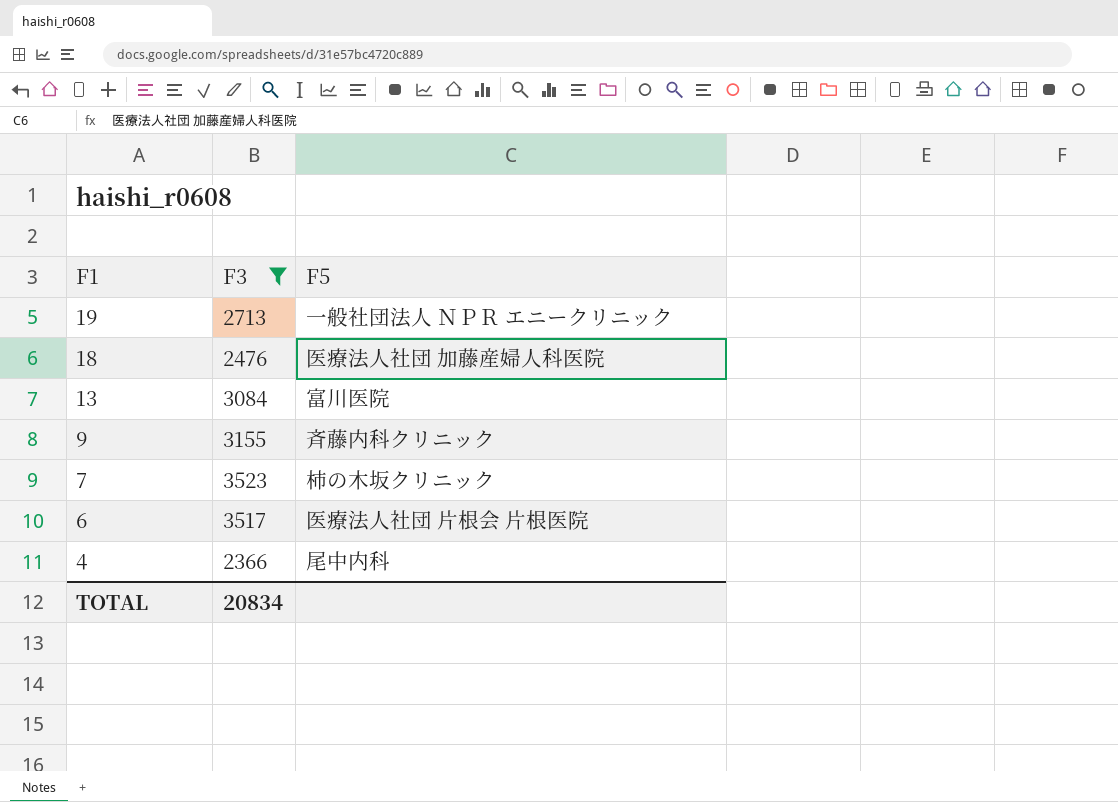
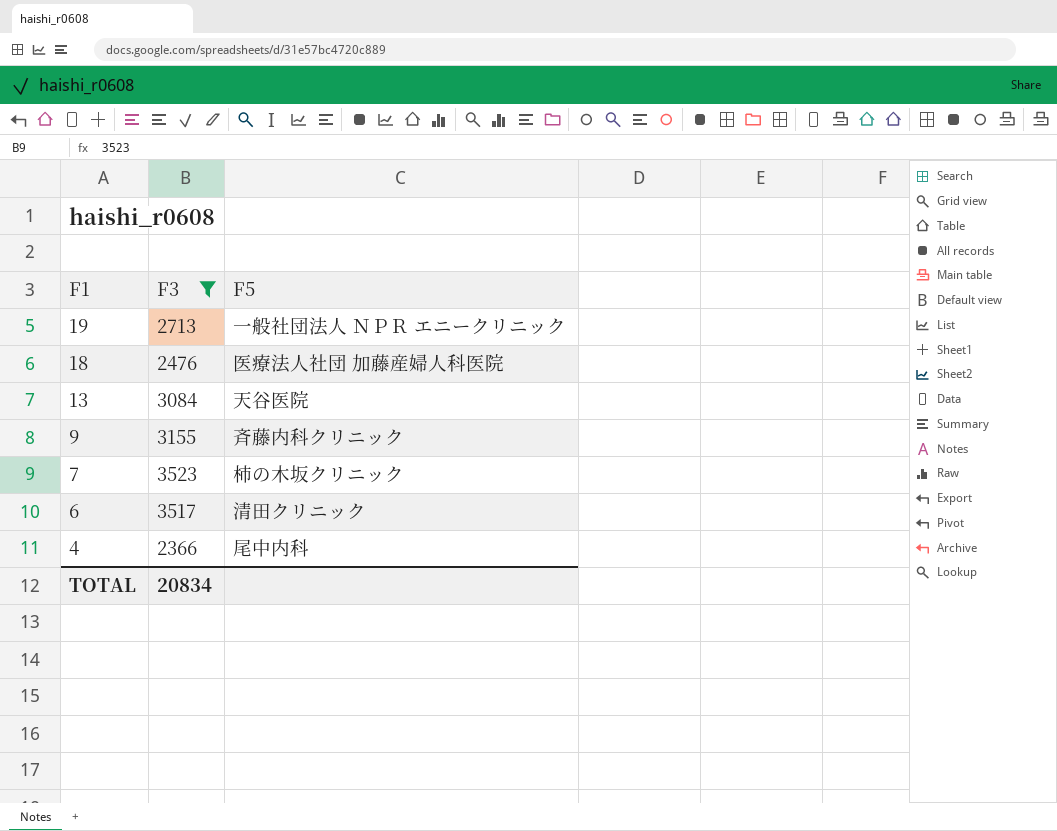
13 | F5: 富川医院 -> 天谷医院
6 | F5: 医療法人社団 片根会 片根医院 -> 清田クリニック

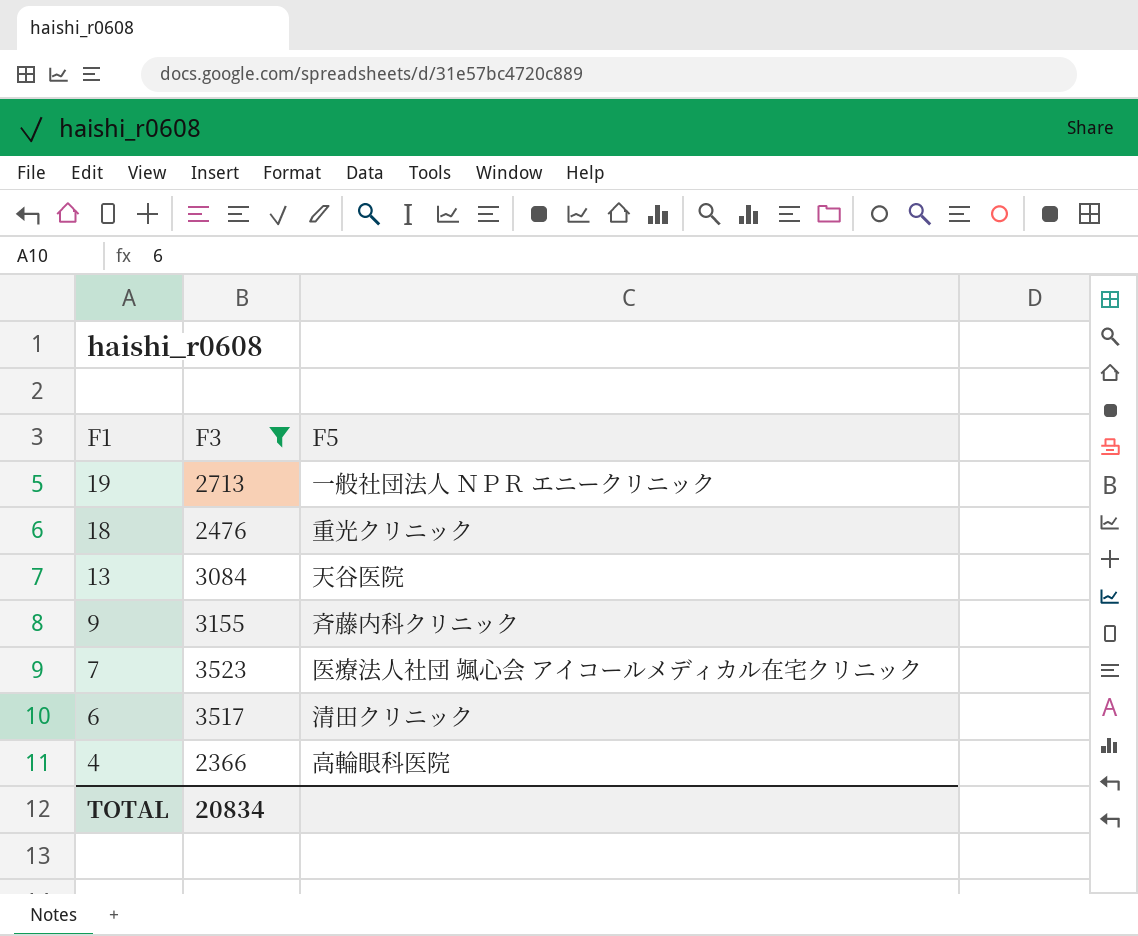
18 | F5: 医療法人社団 加藤産婦人科医院 -> 重光クリニック
7 | F5: 柿の木坂クリニック -> 医療法人社団 颯心会 アイコールメディカル在宅クリニック
4 | F5: 尾中内科 -> 高輪眼科医院

